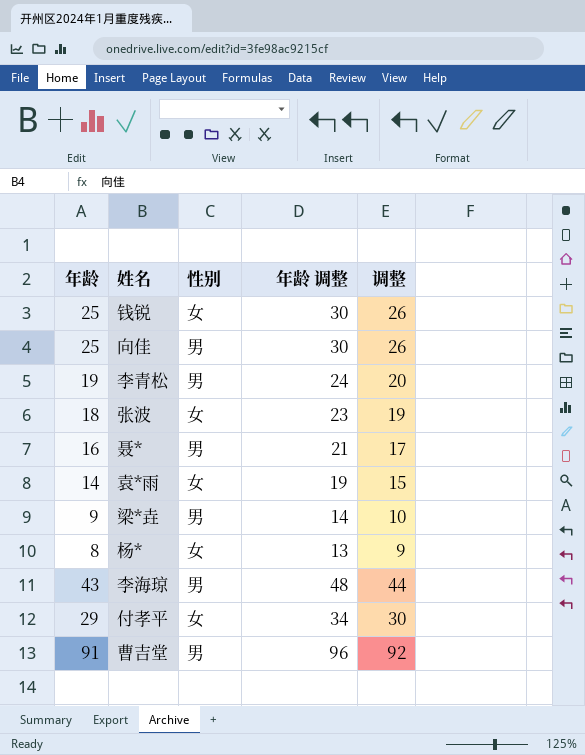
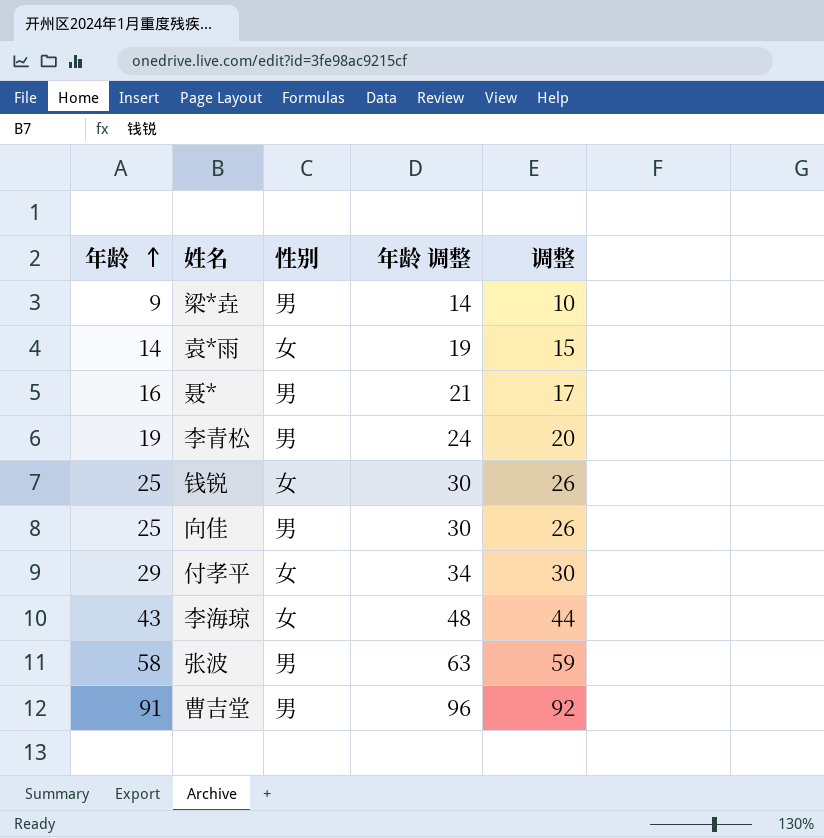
row order: none -> 年龄 ascending
row 杨*: 8 | 女 | 13 | 9 -> none
李海琼 | 性别: 男 -> 女
张波 | 年龄: 18 -> 58
张波 | 性别: 女 -> 男
张波 | 年龄 调整: 23 -> 63
张波 | 调整: 19 -> 59

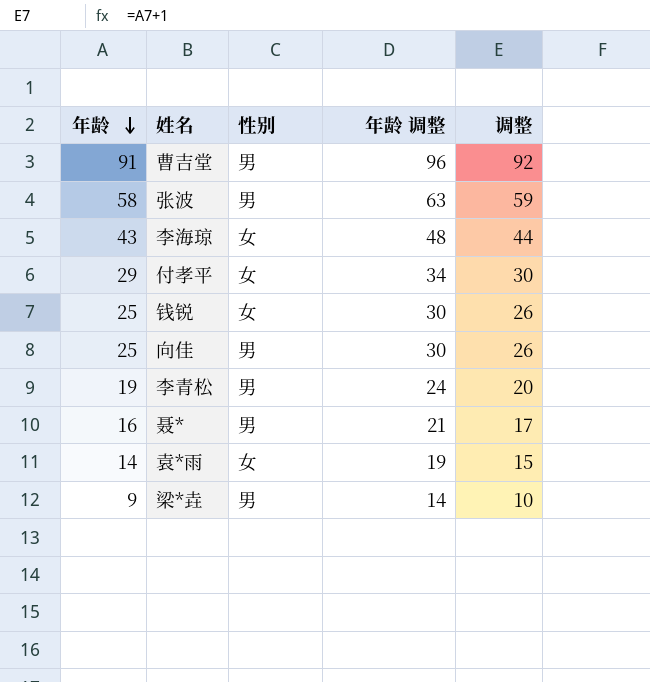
row order: 年龄 ascending -> 年龄 descending

